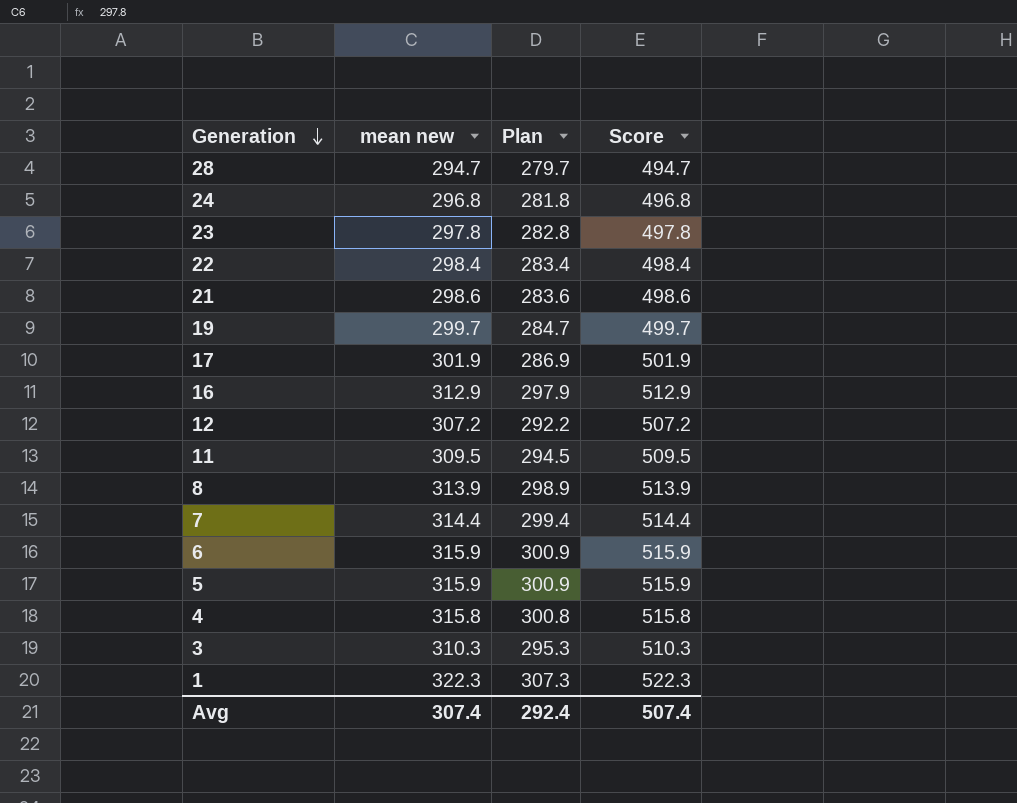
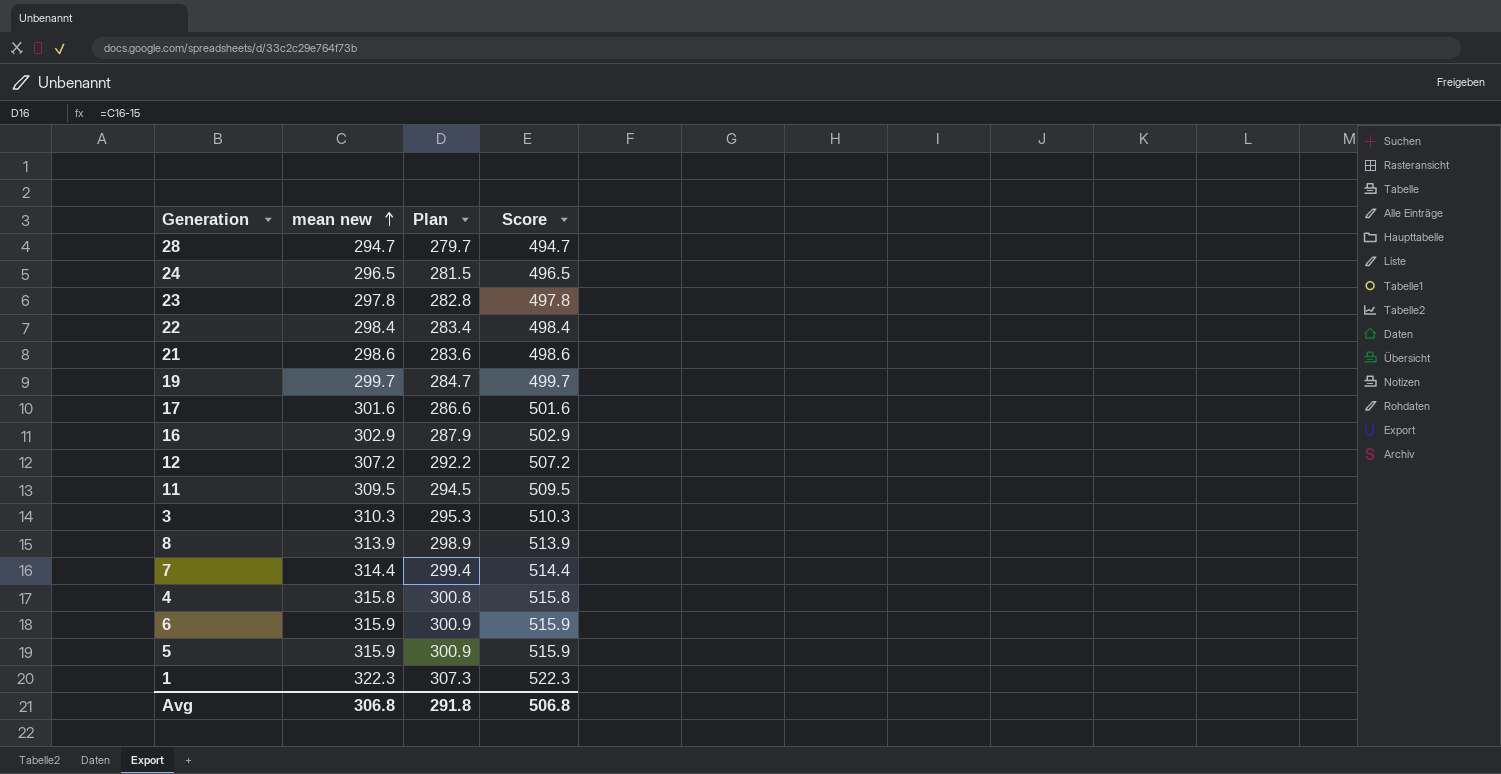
row order: Generation descending -> mean new ascending
24 | mean new: 296.8 -> 296.5
24 | Plan: 281.8 -> 281.5
24 | Score: 496.8 -> 496.5
17 | mean new: 301.9 -> 301.6
17 | Plan: 286.9 -> 286.6
17 | Score: 501.9 -> 501.6
16 | mean new: 312.9 -> 302.9
16 | Plan: 297.9 -> 287.9
16 | Score: 512.9 -> 502.9
Avg | mean new: 307.4 -> 306.8
Avg | Plan: 292.4 -> 291.8
Avg | Score: 507.4 -> 506.8

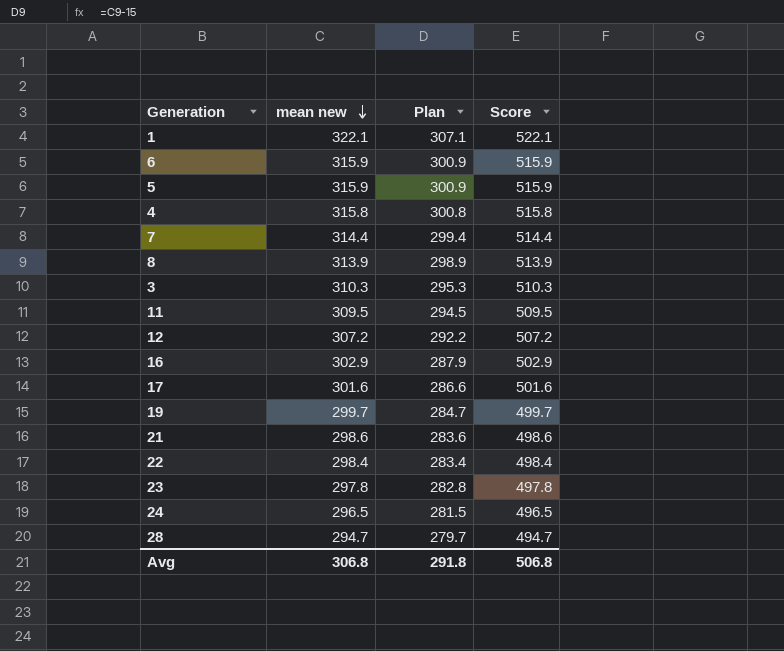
row order: mean new ascending -> mean new descending
1 | mean new: 322.3 -> 322.1
1 | Plan: 307.3 -> 307.1
1 | Score: 522.3 -> 522.1

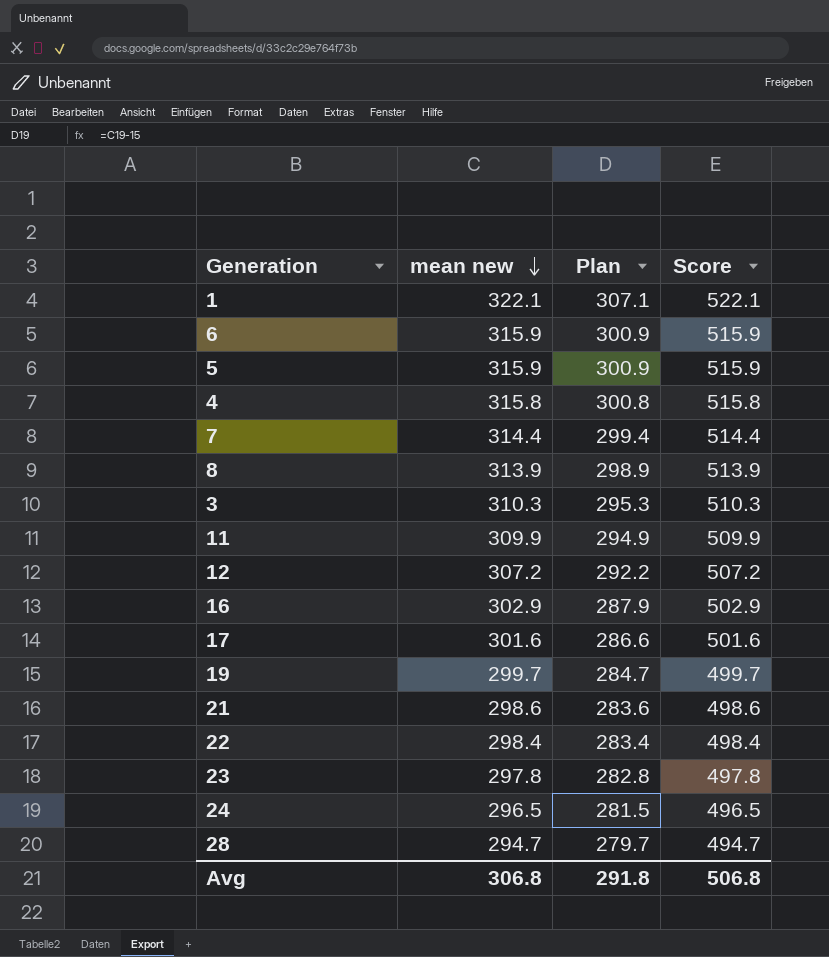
11 | mean new: 309.5 -> 309.9
11 | Plan: 294.5 -> 294.9
11 | Score: 509.5 -> 509.9

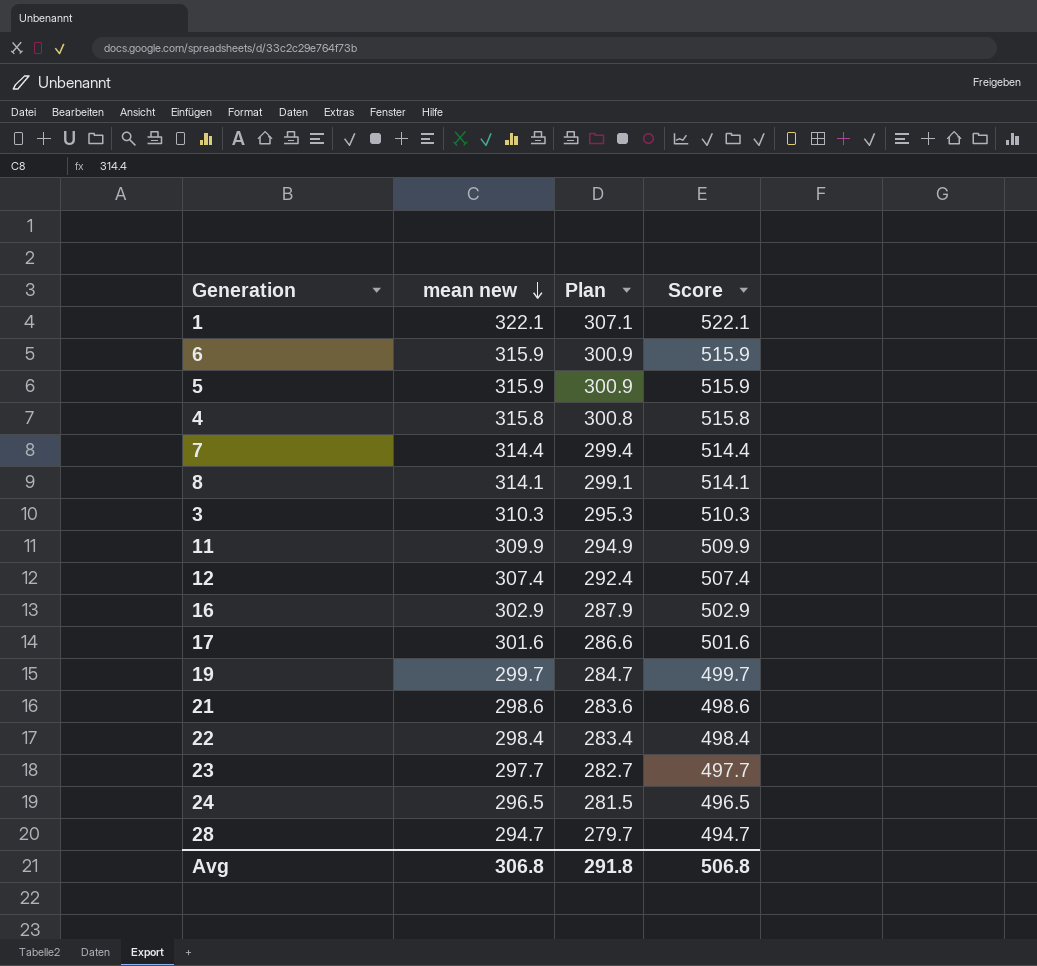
8 | mean new: 313.9 -> 314.1
8 | Plan: 298.9 -> 299.1
8 | Score: 513.9 -> 514.1
12 | mean new: 307.2 -> 307.4
12 | Plan: 292.2 -> 292.4
12 | Score: 507.2 -> 507.4
23 | mean new: 297.8 -> 297.7
23 | Plan: 282.8 -> 282.7
23 | Score: 497.8 -> 497.7

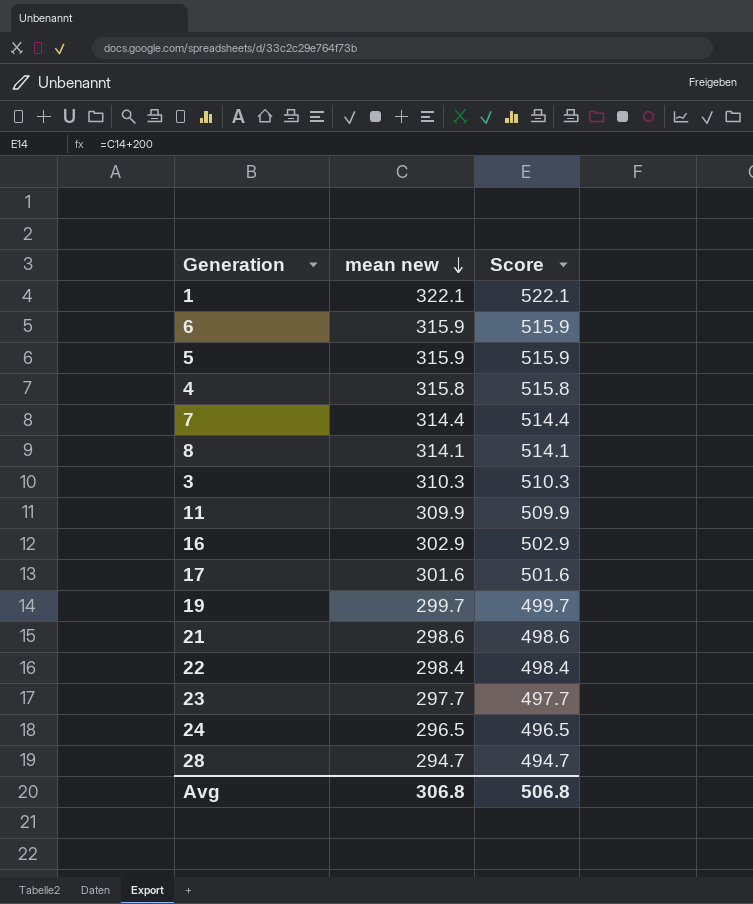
column Plan | formula: [mean new] - 15 -> none
row 12: 307.4 | 292.4 | 507.4 -> none

